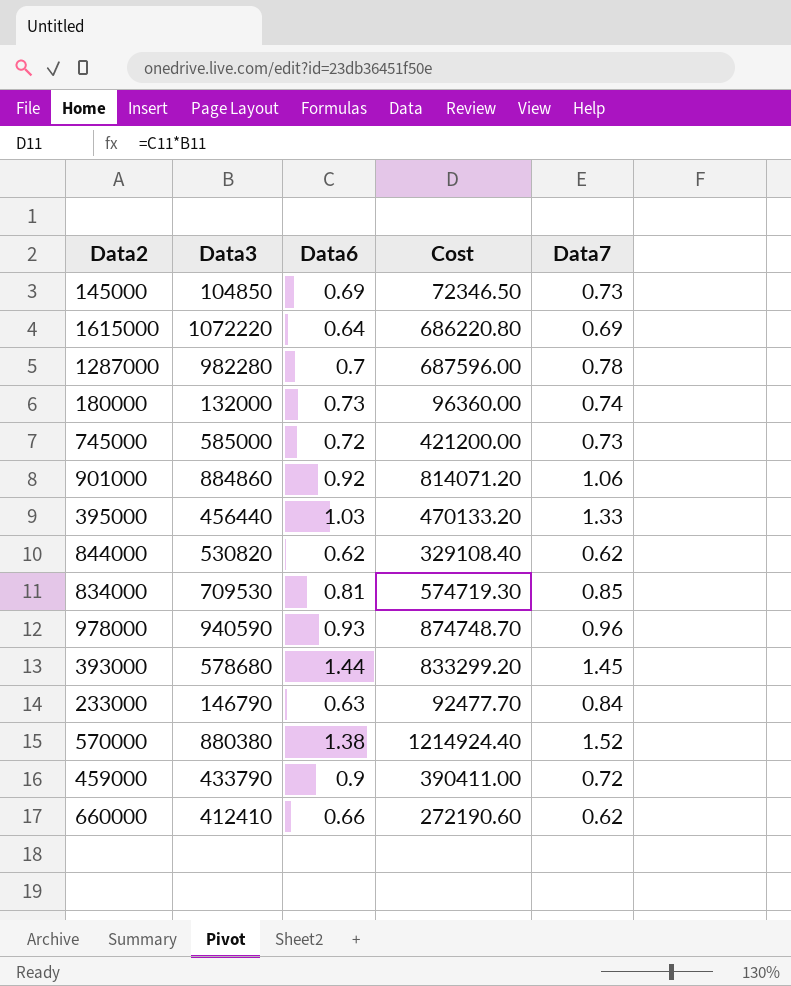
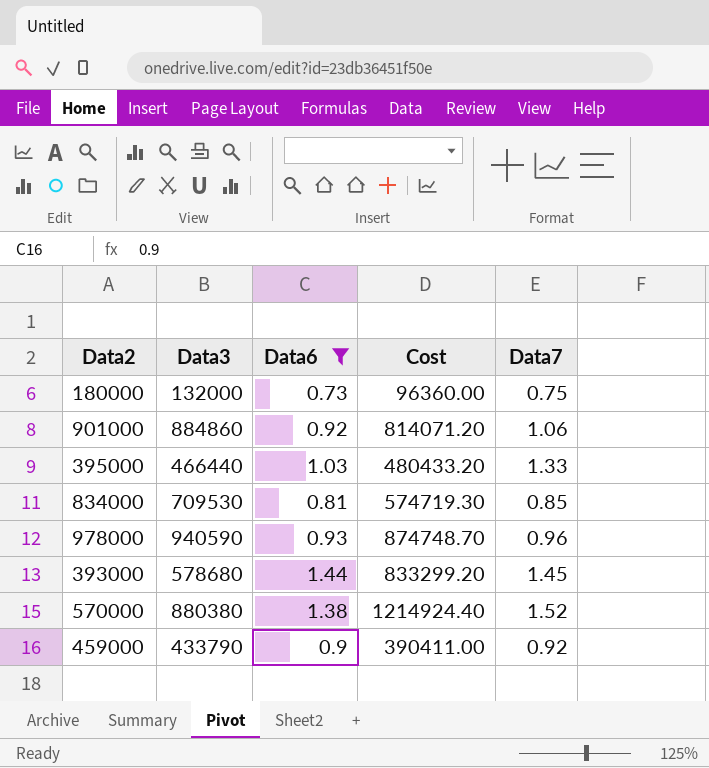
filter: none -> Data6 >= 0.73
180000 | Data7: 0.74 -> 0.75
395000 | Data3: 456440 -> 466440
395000 | Cost: 470133.20 -> 480433.20
459000 | Data7: 0.72 -> 0.92

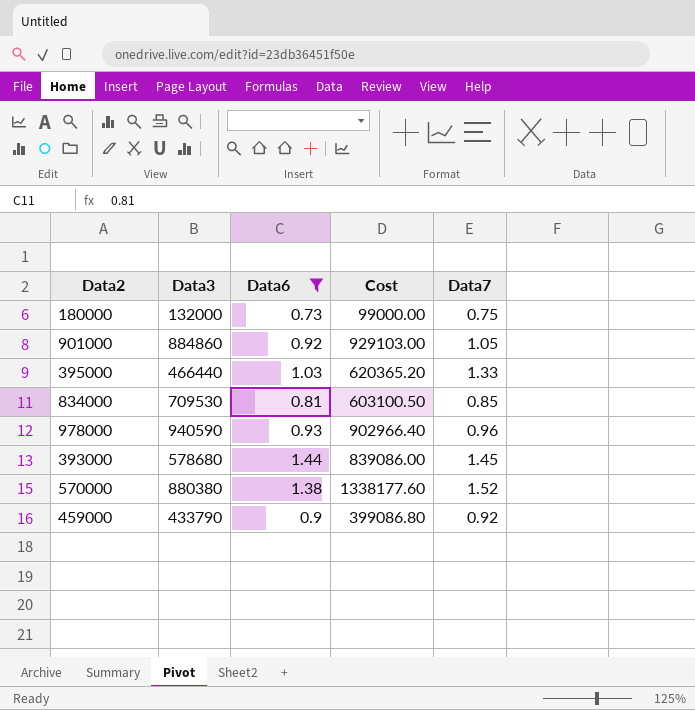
column Cost | formula: [Data3] * [Data6] -> [Data3] * [Data7]
901000 | Data7: 1.06 -> 1.05

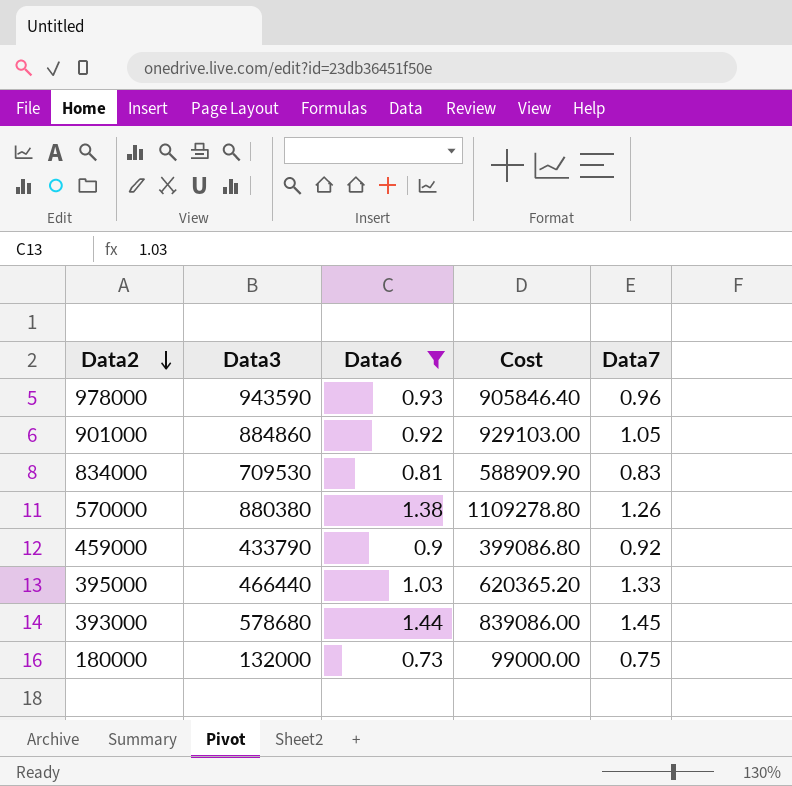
row order: none -> Data2 descending
978000 | Data3: 940590 -> 943590
978000 | Cost: 902966.40 -> 905846.40
834000 | Cost: 603100.50 -> 588909.90
834000 | Data7: 0.85 -> 0.83
570000 | Cost: 1338177.60 -> 1109278.80
570000 | Data7: 1.52 -> 1.26

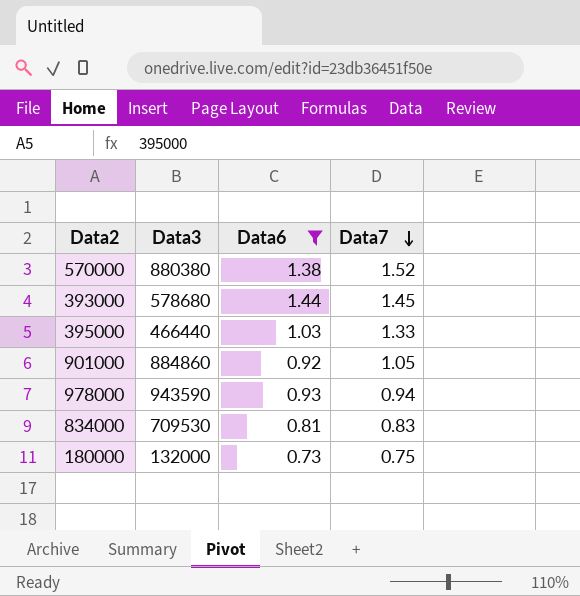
row order: Data2 descending -> Data7 descending
column Cost | formula: [Data3] * [Data7] -> none
row 459000: 433790 | 0.9 | 399086.80 | 0.92 -> none
570000 | Data7: 1.26 -> 1.52
978000 | Data7: 0.96 -> 0.94

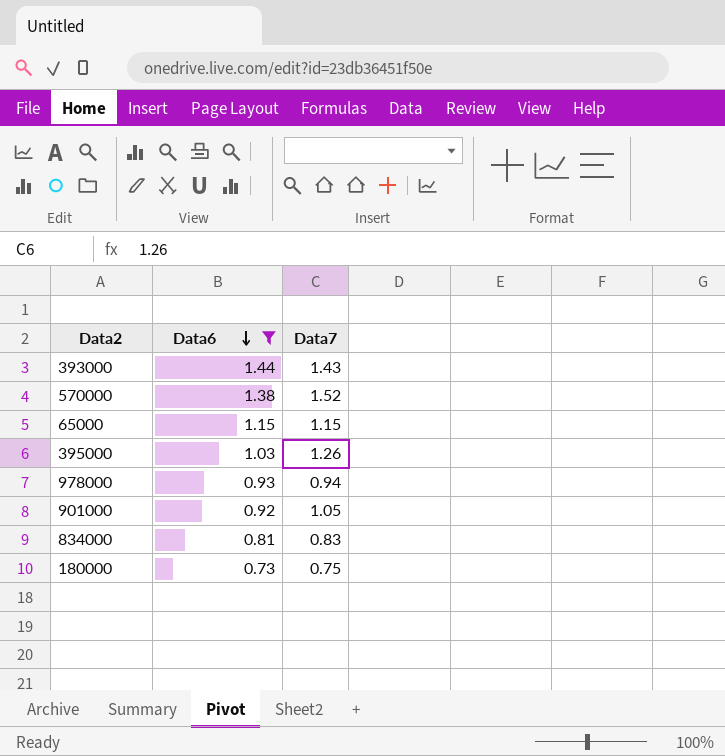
row order: Data7 descending -> Data6 descending
column Data3 | position: 2 -> none
393000 | Data7: 1.45 -> 1.43
row 65000: none -> 1.15 | 1.15
395000 | Data7: 1.33 -> 1.26

